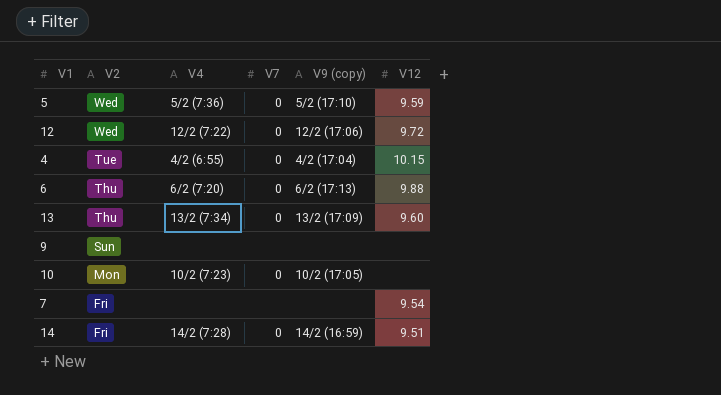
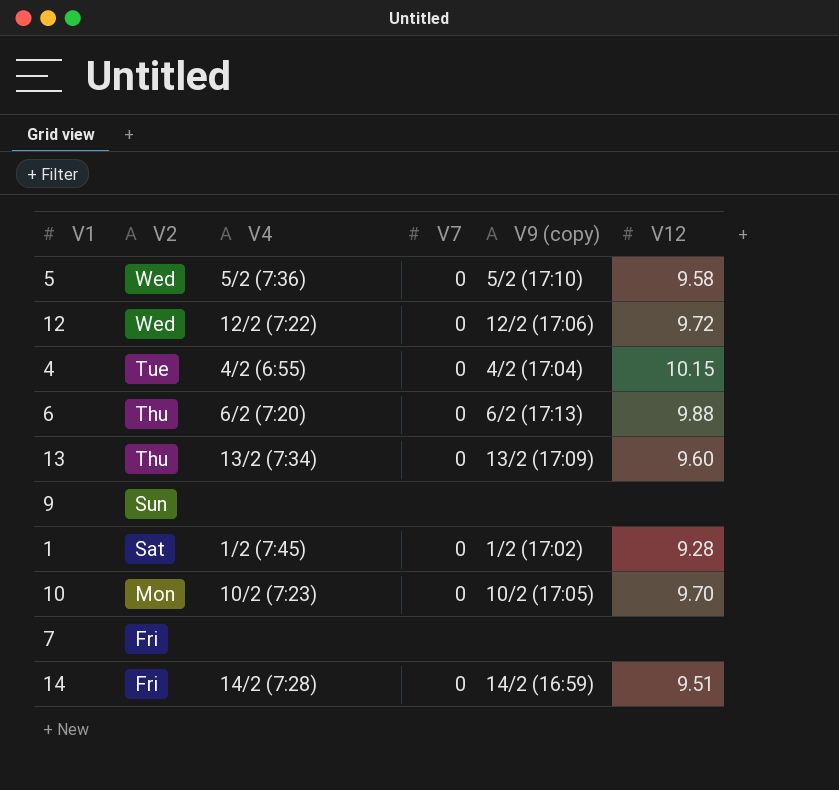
5 | V12: 9.59 -> 9.58
row 1: none -> Sat | 1/2 (7:45) | 0 | 1/2 (17:02) | 9.28
10 | V12: none -> 9.70
7 | V12: 9.54 -> none

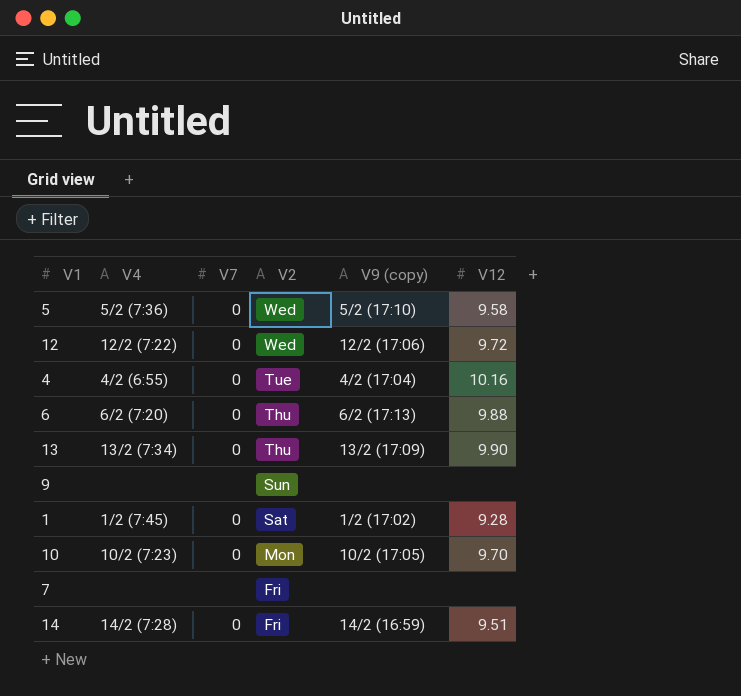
column V2 | position: 2 -> 4
4 | V12: 10.15 -> 10.16
13 | V12: 9.60 -> 9.90

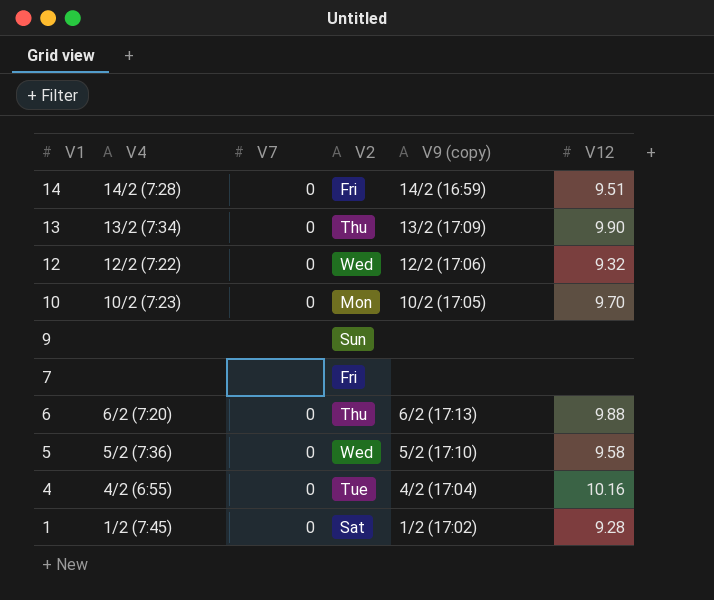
row order: V2 descending -> V1 descending
12 | V12: 9.72 -> 9.32

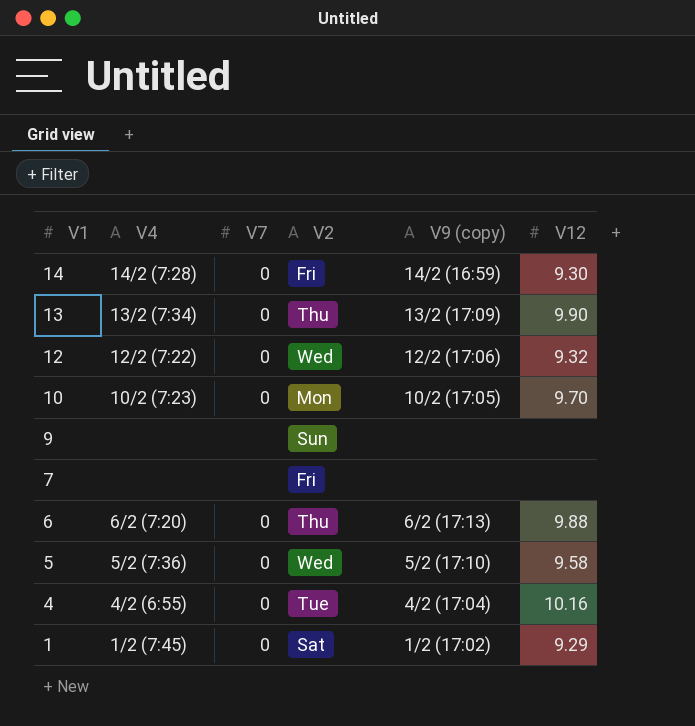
14 | V12: 9.51 -> 9.30
1 | V12: 9.28 -> 9.29

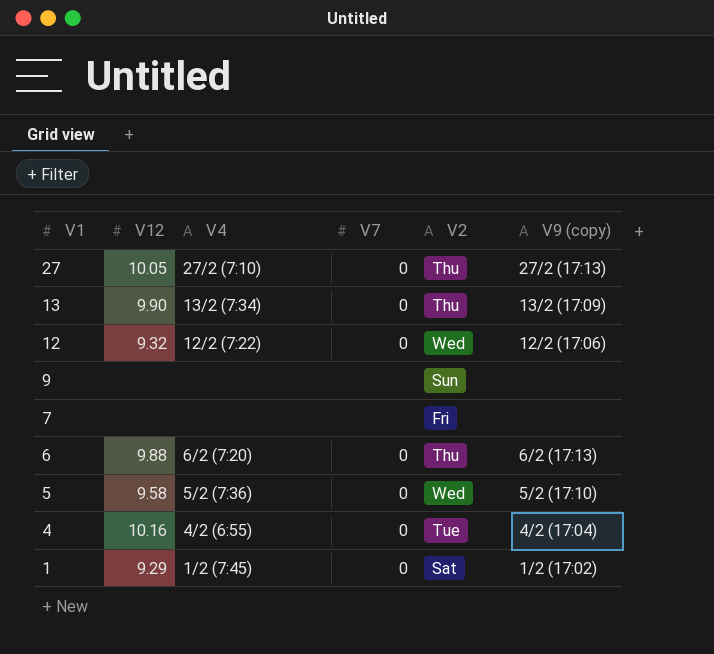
column V12 | position: 6 -> 2
row 14: 14/2 (7:28) | 0 | Fri | 14/2 (16:59) | 9.30 -> none
row 10: 10/2 (7:23) | 0 | Mon | 10/2 (17:05) | 9.70 -> none
row 27: none -> 10.05 | 27/2 (7:10) | 0 | Thu | 27/2 (17:13)

